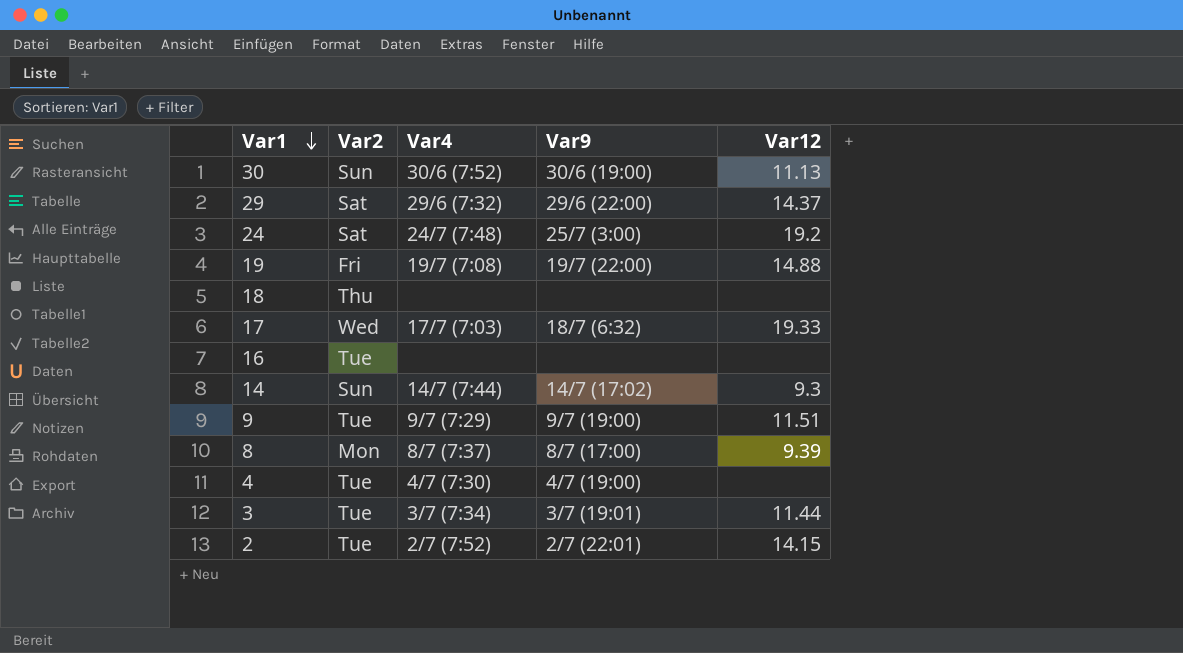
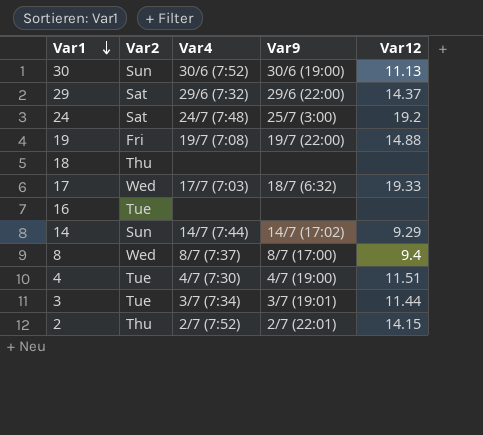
row 9: Tue | 9/7 (7:29) | 9/7 (19:00) | 11.51 -> none
14 | Var12: 9.3 -> 9.29
8 | Var2: Mon -> Wed
8 | Var12: 9.39 -> 9.4
4 | Var12: none -> 11.51
2 | Var2: Tue -> Thu

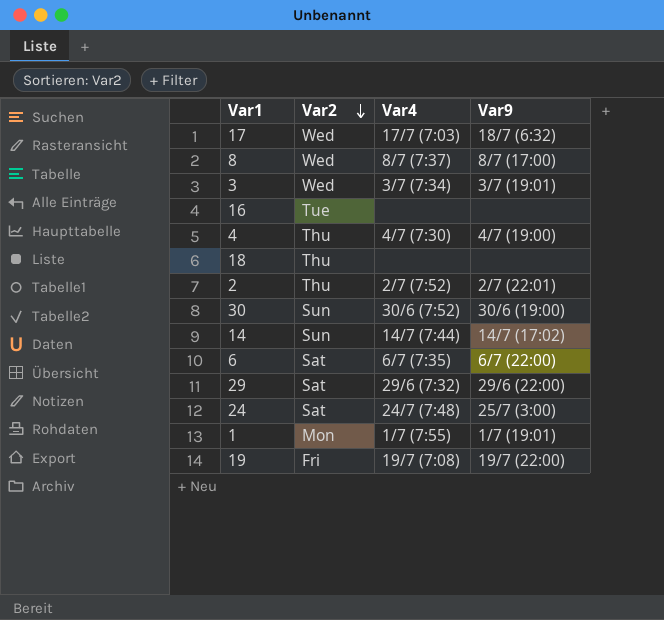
row order: Var1 descending -> Var2 descending
column Var12 | position: 5 -> none
3 | Var2: Tue -> Wed
4 | Var2: Tue -> Thu
row 6: none -> Sat | 6/7 (7:35) | 6/7 (22:00)
row 1: none -> Mon | 1/7 (7:55) | 1/7 (19:01)

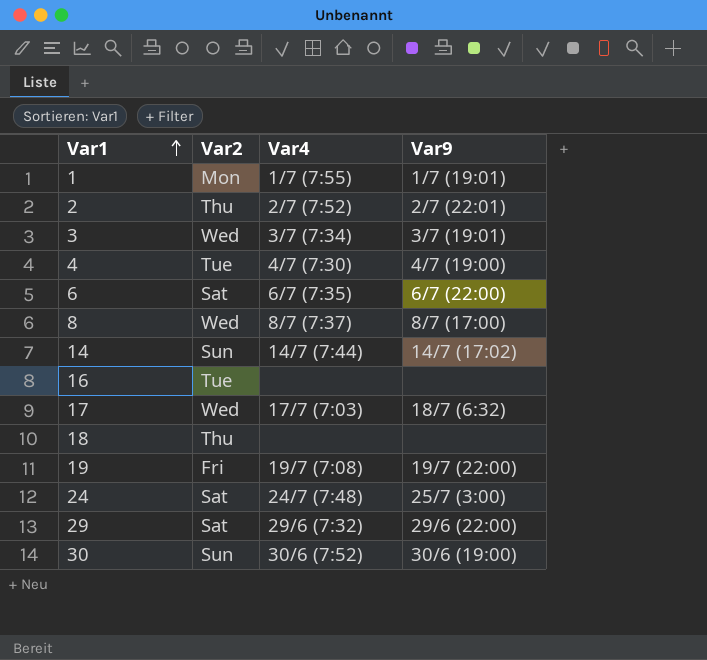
row order: Var2 descending -> Var1 ascending
4 | Var2: Thu -> Tue

